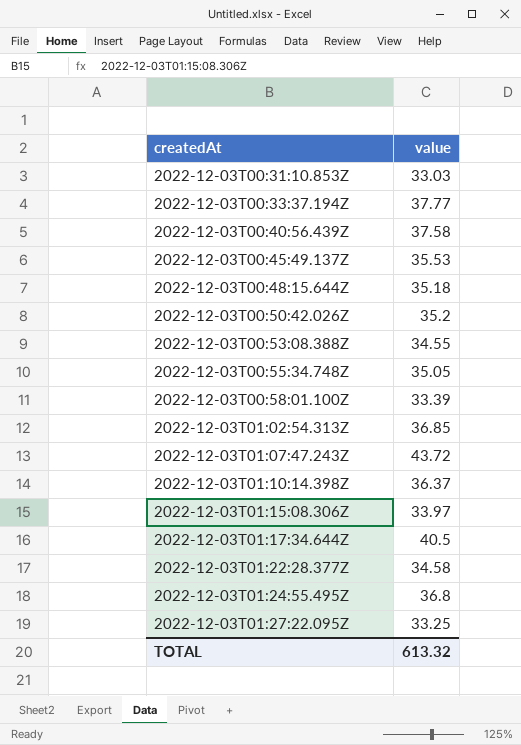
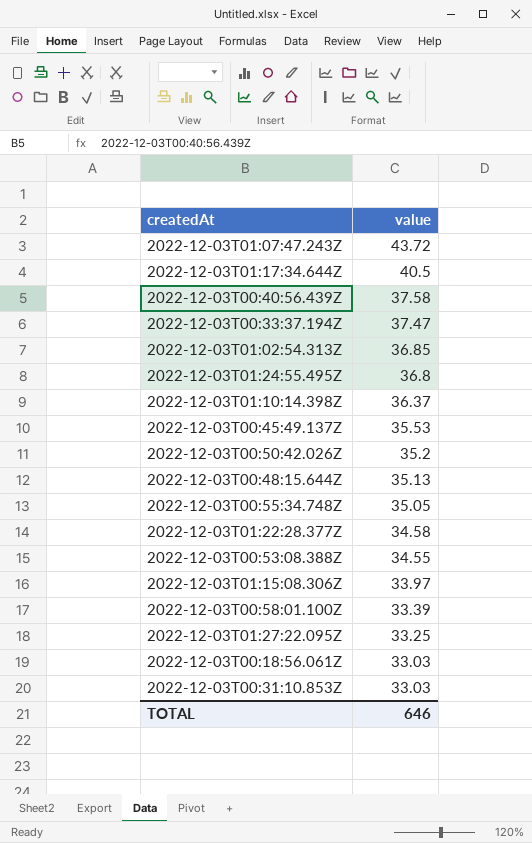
row order: createdAt ascending -> value descending
2022-12-03T00:33:37.194Z | value: 37.77 -> 37.47
2022-12-03T00:48:15.644Z | value: 35.18 -> 35.13
row 2022-12-03T00:18:56.061Z: none -> 33.03
TOTAL | value: 613.32 -> 646

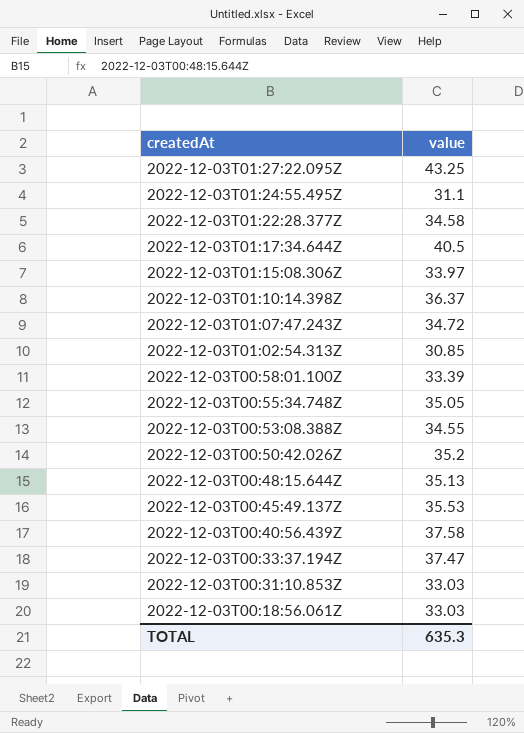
row order: value descending -> createdAt descending
2022-12-03T01:27:22.095Z | value: 33.25 -> 43.25
2022-12-03T01:24:55.495Z | value: 36.8 -> 31.1
2022-12-03T01:07:47.243Z | value: 43.72 -> 34.72
2022-12-03T01:02:54.313Z | value: 36.85 -> 30.85
TOTAL | value: 646 -> 635.3

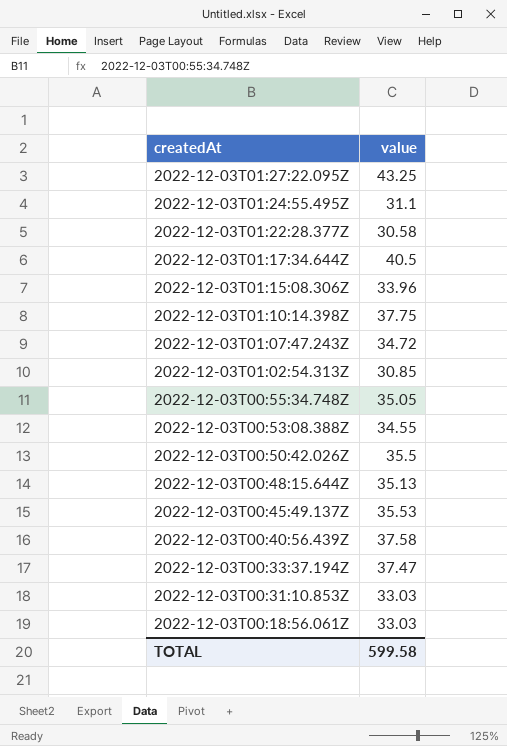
row 2022-12-03T00:58:01.100Z: 33.39 -> none
2022-12-03T01:22:28.377Z | value: 34.58 -> 30.58
2022-12-03T01:15:08.306Z | value: 33.97 -> 33.96
2022-12-03T01:10:14.398Z | value: 36.37 -> 37.75
2022-12-03T00:50:42.026Z | value: 35.2 -> 35.5
TOTAL | value: 635.3 -> 599.58

